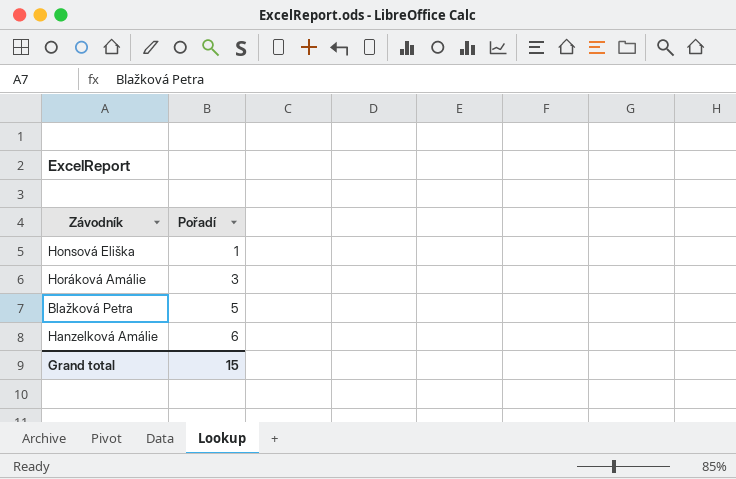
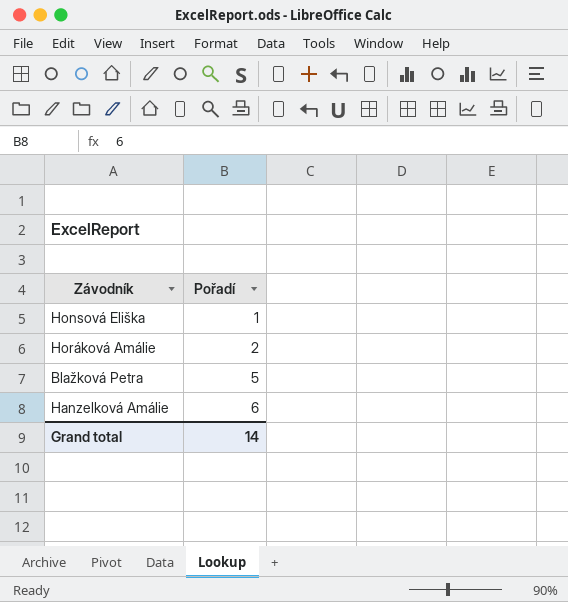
Horáková Amálie | Pořadí: 3 -> 2
Grand total | Pořadí: 15 -> 14

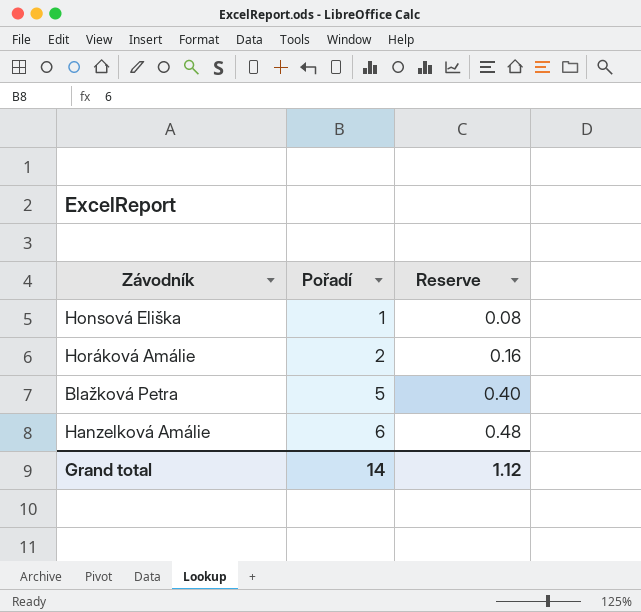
column Reserve | formula: none -> [Pořadí] * 0.08

